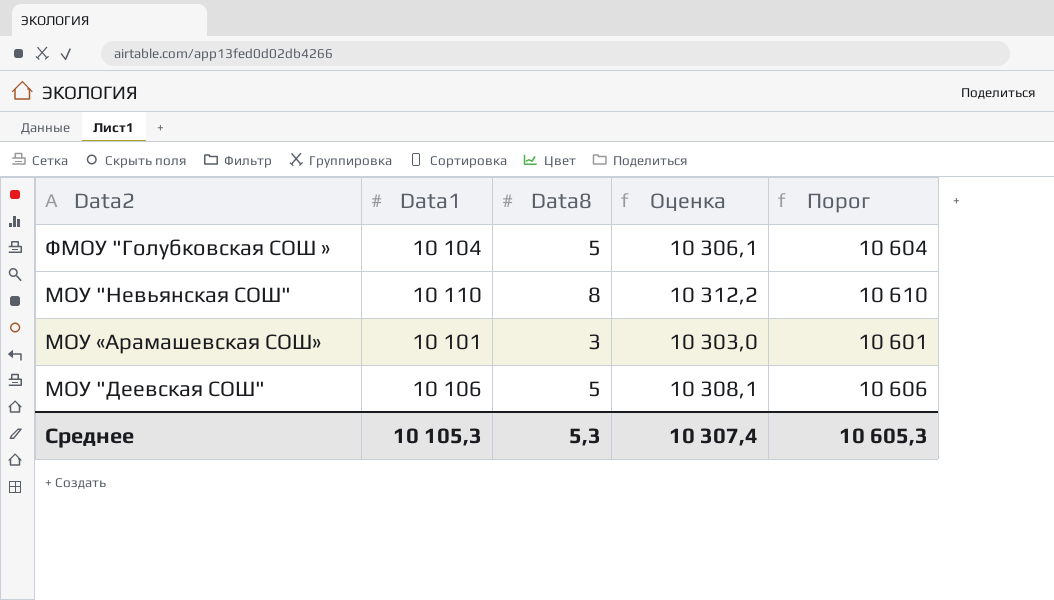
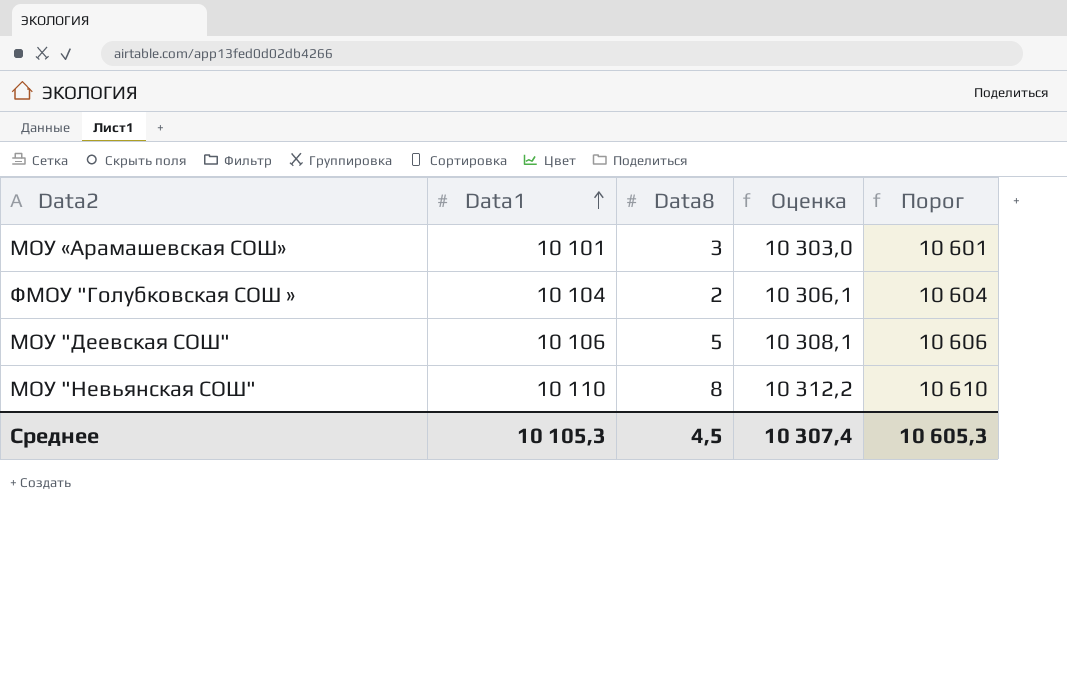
row order: none -> Data1 ascending
ФМОУ "Голубковская СОШ » | Data8: 5 -> 2
Среднее | Data8: 5,3 -> 4,5

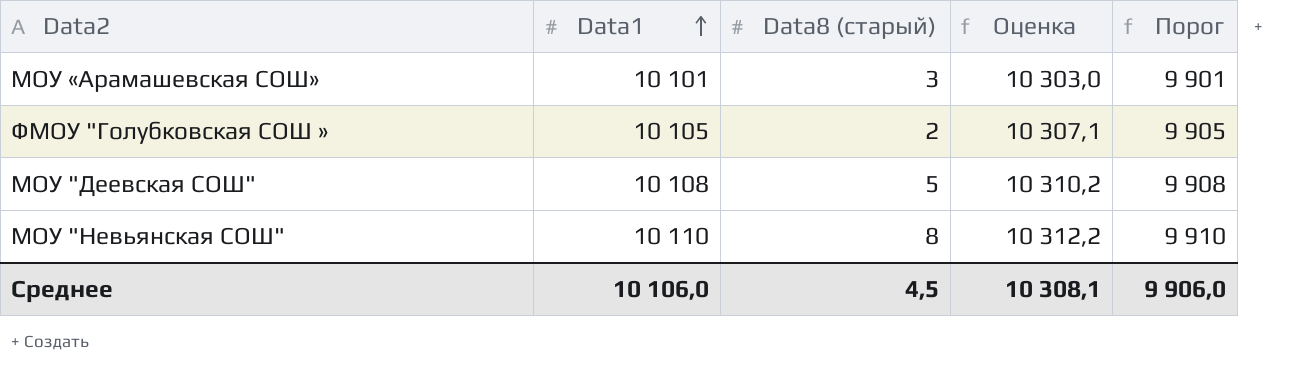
column name: Data8 -> Data8 (старый)
column Порог | formula: [Data1] + 500 -> [Data1] - 200
ФМОУ "Голубковская СОШ » | Data1: 10 104 -> 10 105
ФМОУ "Голубковская СОШ » | Оценка: 10 306,1 -> 10 307,1
МОУ "Деевская СОШ" | Data1: 10 106 -> 10 108
МОУ "Деевская СОШ" | Оценка: 10 308,1 -> 10 310,2
Среднее | Data1: 10 105,3 -> 10 106,0
Среднее | Оценка: 10 307,4 -> 10 308,1
Среднее | Порог: 10 605,3 -> 9 906,0

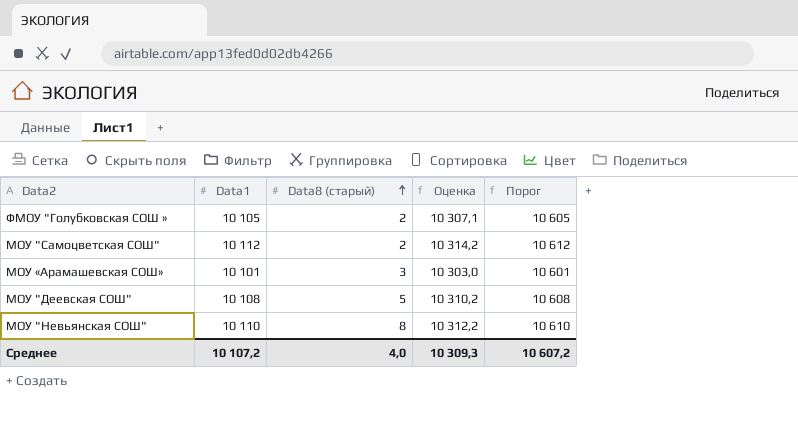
row order: Data1 ascending -> Data8 (старый) ascending
column Порог | formula: [Data1] - 200 -> [Data1] + 500
row МОУ "Самоцветская СОШ": none -> 10 112 | 2 | 10 314,2 | 10 612
Среднее | Data1: 10 106,0 -> 10 107,2
Среднее | Data8 (старый): 4,5 -> 4,0
Среднее | Оценка: 10 308,1 -> 10 309,3
Среднее | Порог: 9 906,0 -> 10 607,2

